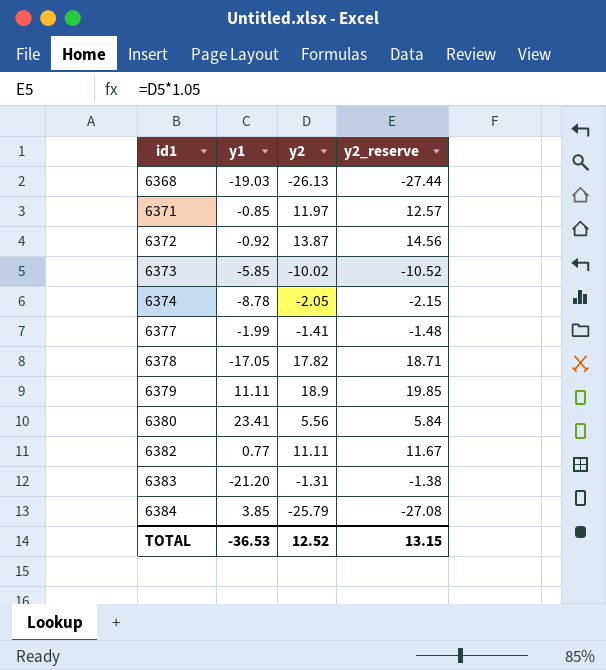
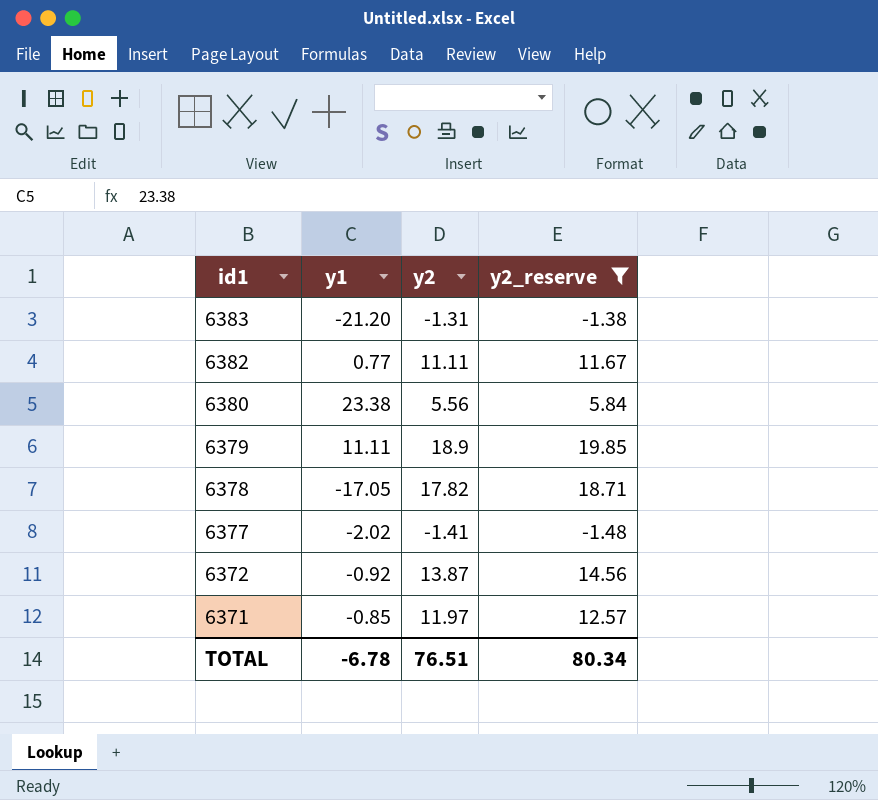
filter: none -> y2_reserve >= -1.48
row order: id1 ascending -> id1 descending
6380 | y1: 23.41 -> 23.38
6377 | y1: -1.99 -> -2.02
TOTAL | y1: -36.53 -> -6.78
TOTAL | y2: 12.52 -> 76.51
TOTAL | y2_reserve: 13.15 -> 80.34

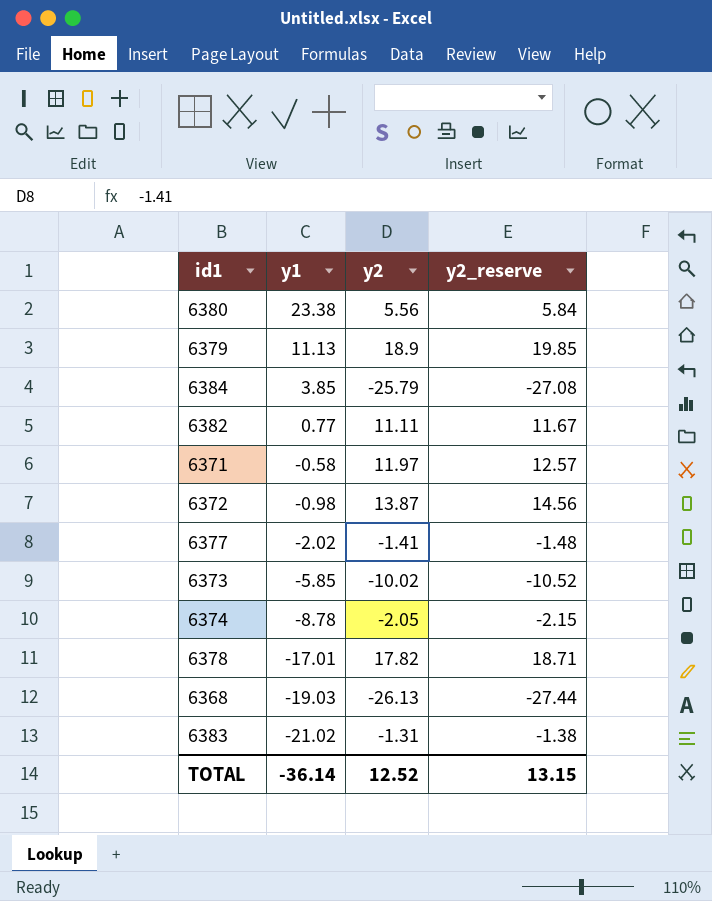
filter: y2_reserve >= -1.48 -> none
row order: id1 descending -> y1 descending
6379 | y1: 11.11 -> 11.13
6371 | y1: -0.85 -> -0.58
6372 | y1: -0.92 -> -0.98
6378 | y1: -17.05 -> -17.01
6383 | y1: -21.20 -> -21.02
TOTAL | y1: -6.78 -> -36.14
TOTAL | y2: 76.51 -> 12.52
TOTAL | y2_reserve: 80.34 -> 13.15

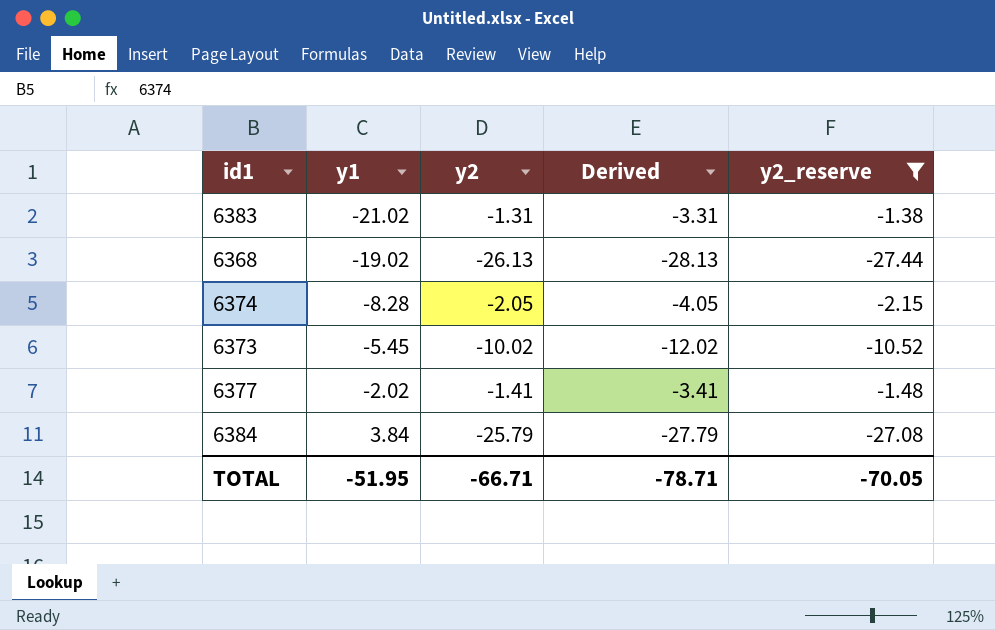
filter: none -> y2_reserve <= -1.38
row order: y1 descending -> y1 ascending
column Derived | formula: none -> [y2] - 2
6368 | y1: -19.03 -> -19.02
6374 | y1: -8.78 -> -8.28
6373 | y1: -5.85 -> -5.45
6384 | y1: 3.85 -> 3.84
TOTAL | y1: -36.14 -> -51.95
TOTAL | y2: 12.52 -> -66.71
TOTAL | y2_reserve: 13.15 -> -70.05

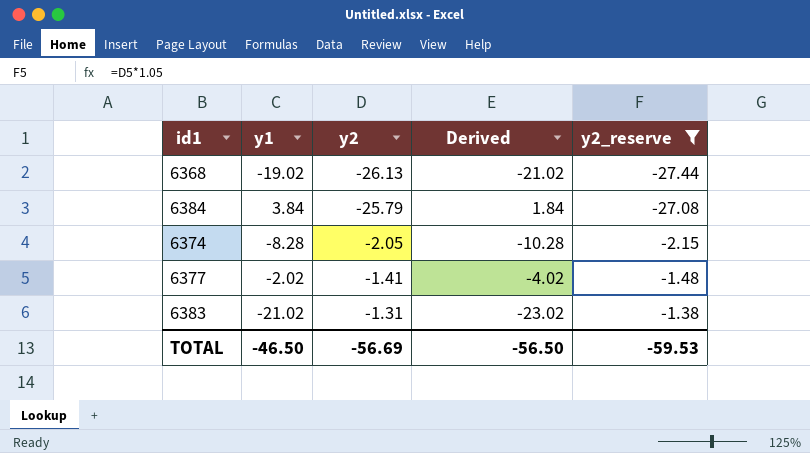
row order: y1 ascending -> y2 ascending
column Derived | formula: [y2] - 2 -> [y1] - 2
row 6373: -5.45 | -10.02 | -12.02 | -10.52 -> none
TOTAL | y1: -51.95 -> -46.50
TOTAL | y2: -66.71 -> -56.69
TOTAL | Derived: -78.71 -> -56.50
TOTAL | y2_reserve: -70.05 -> -59.53

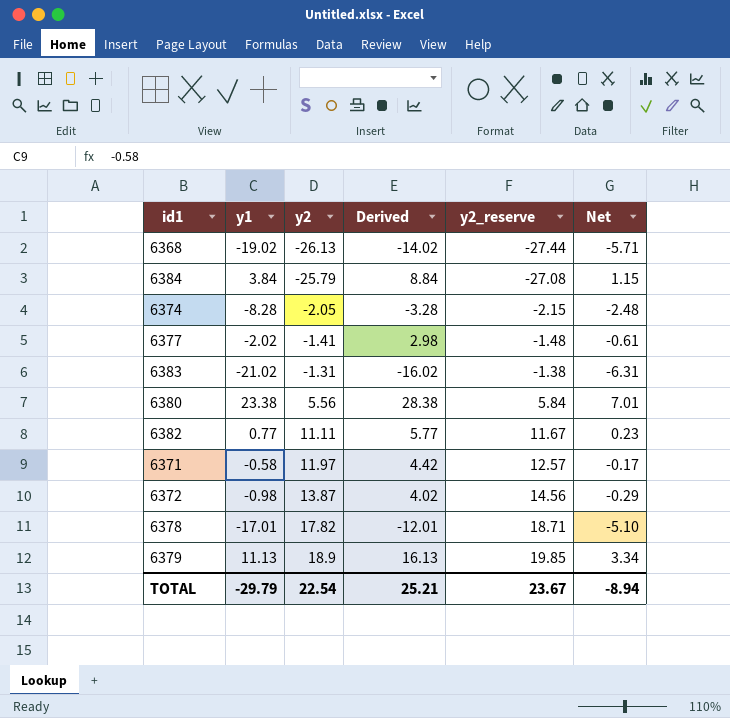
filter: y2_reserve <= -1.38 -> none
column Derived | formula: [y1] - 2 -> [y1] + 5
column Net | formula: none -> [y1] * 0.3
TOTAL | y1: -46.50 -> -29.79
TOTAL | y2: -56.69 -> 22.54
TOTAL | Derived: -56.50 -> 25.21
TOTAL | y2_reserve: -59.53 -> 23.67

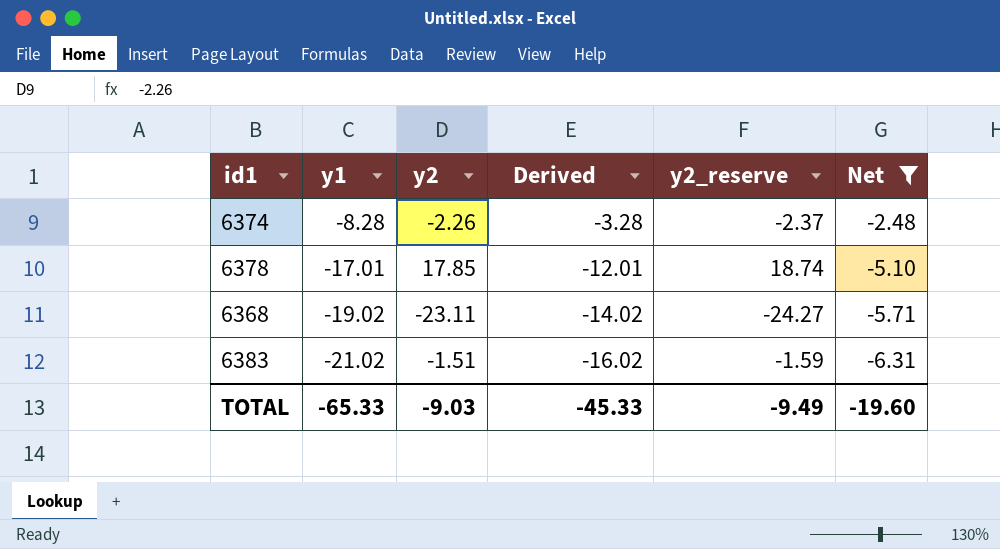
filter: none -> Net <= -2.48
row order: y2 ascending -> y1 descending
6374 | y2: -2.05 -> -2.26
6374 | y2_reserve: -2.15 -> -2.37
6378 | y2: 17.82 -> 17.85
6378 | y2_reserve: 18.71 -> 18.74
6368 | y2: -26.13 -> -23.11
6368 | y2_reserve: -27.44 -> -24.27
6383 | y2: -1.31 -> -1.51
6383 | y2_reserve: -1.38 -> -1.59
TOTAL | y1: -29.79 -> -65.33
TOTAL | y2: 22.54 -> -9.03
TOTAL | Derived: 25.21 -> -45.33
TOTAL | y2_reserve: 23.67 -> -9.49
TOTAL | Net: -8.94 -> -19.60

